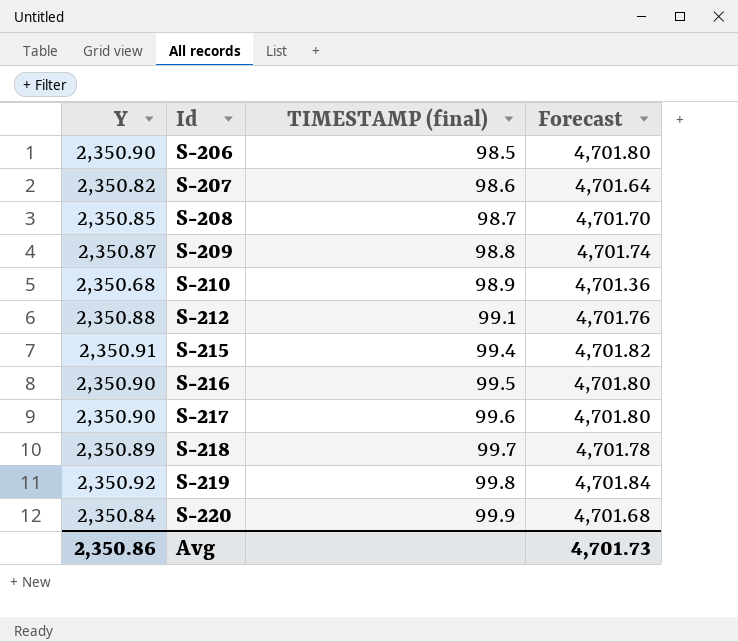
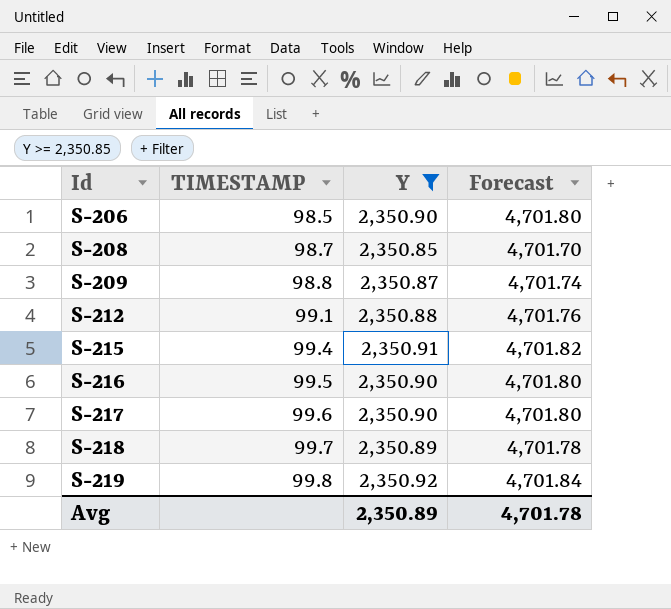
filter: none -> Y >= 2,350.85
column name: TIMESTAMP (final) -> TIMESTAMP
column Y | position: 1 -> 3
Avg | Y: 2,350.86 -> 2,350.89
Avg | Forecast: 4,701.73 -> 4,701.78

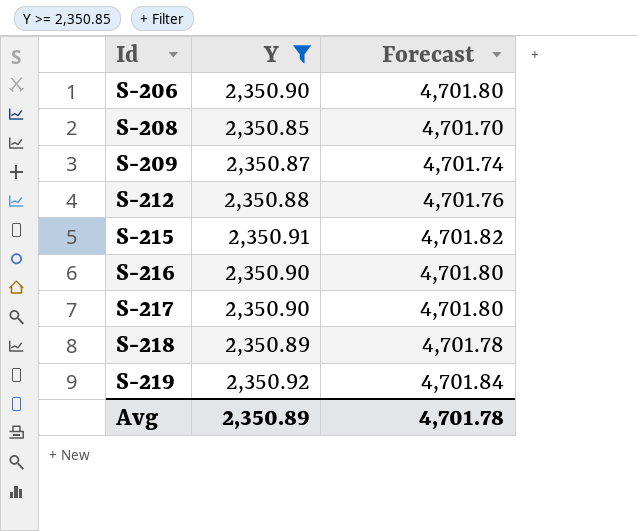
column TIMESTAMP | position: 2 -> none

